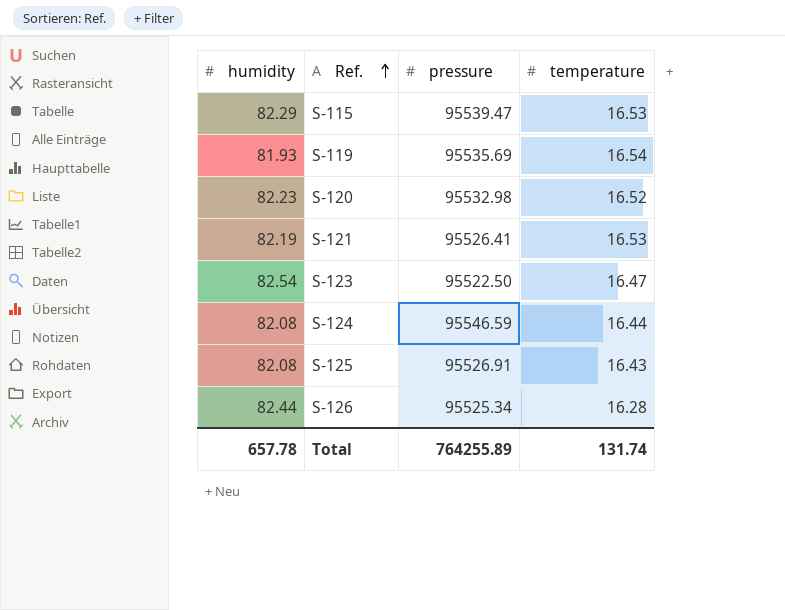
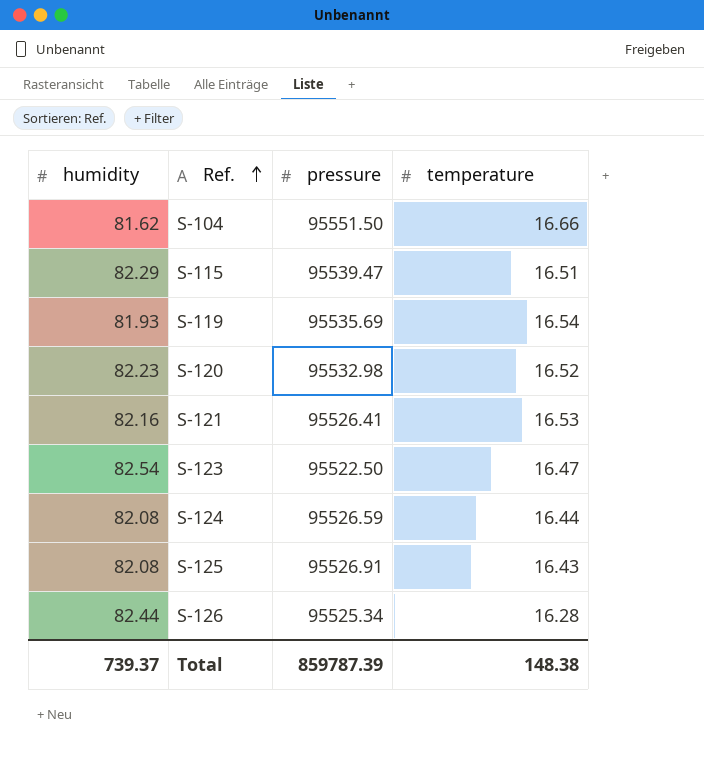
row S-104: none -> 81.62 | 95551.50 | 16.66
S-115 | temperature: 16.53 -> 16.51
S-121 | humidity: 82.19 -> 82.16
S-124 | pressure: 95546.59 -> 95526.59
Total | humidity: 657.78 -> 739.37
Total | pressure: 764255.89 -> 859787.39
Total | temperature: 131.74 -> 148.38

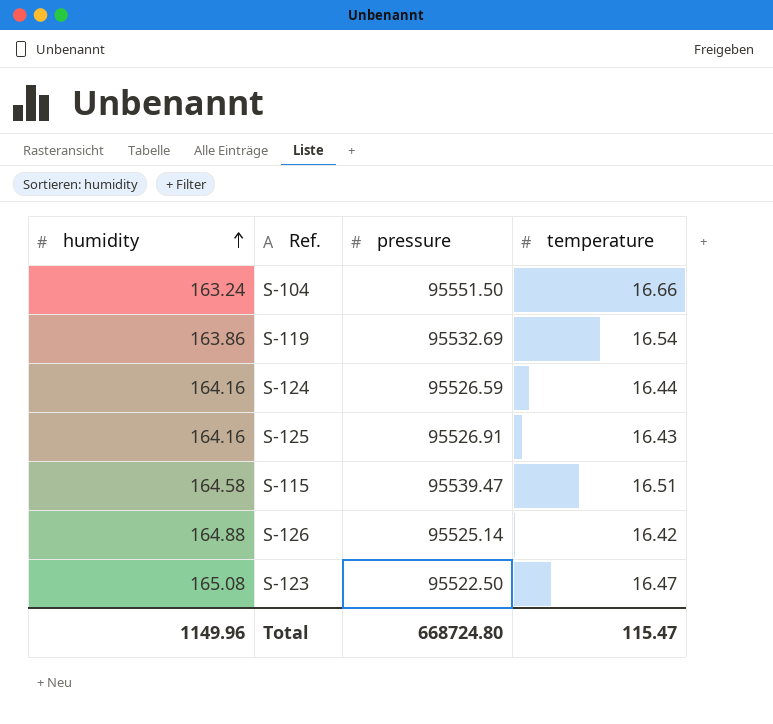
row order: Ref. ascending -> humidity ascending
row S-120: 82.23 | 95532.98 | 16.52 -> none
row S-121: 82.16 | 95526.41 | 16.53 -> none
S-104 | humidity: 81.62 -> 163.24
S-119 | humidity: 81.93 -> 163.86
S-119 | pressure: 95535.69 -> 95532.69
S-124 | humidity: 82.08 -> 164.16
S-125 | humidity: 82.08 -> 164.16
S-115 | humidity: 82.29 -> 164.58
S-126 | humidity: 82.44 -> 164.88
S-126 | pressure: 95525.34 -> 95525.14
S-126 | temperature: 16.28 -> 16.42
S-123 | humidity: 82.54 -> 165.08
Total | humidity: 739.37 -> 1149.96
Total | pressure: 859787.39 -> 668724.80
Total | temperature: 148.38 -> 115.47

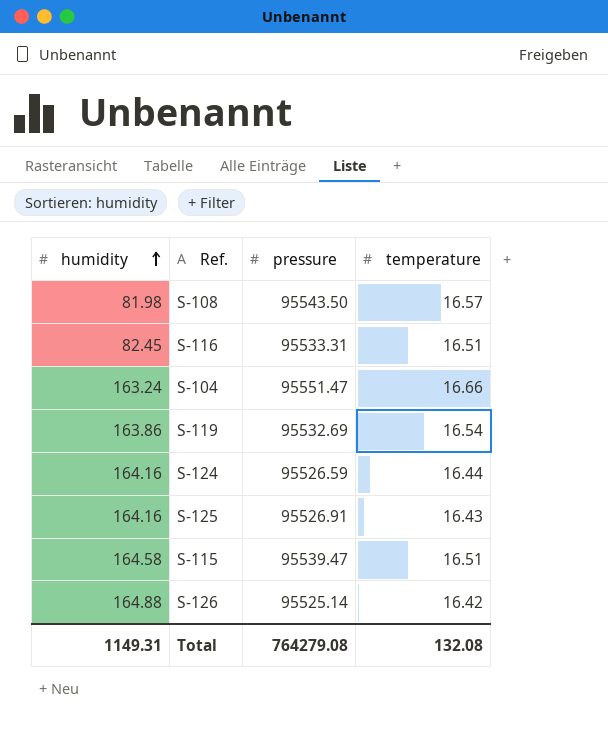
row S-123: 165.08 | 95522.50 | 16.47 -> none
row S-108: none -> 81.98 | 95543.50 | 16.57
row S-116: none -> 82.45 | 95533.31 | 16.51
S-104 | pressure: 95551.50 -> 95551.47
Total | humidity: 1149.96 -> 1149.31
Total | pressure: 668724.80 -> 764279.08
Total | temperature: 115.47 -> 132.08

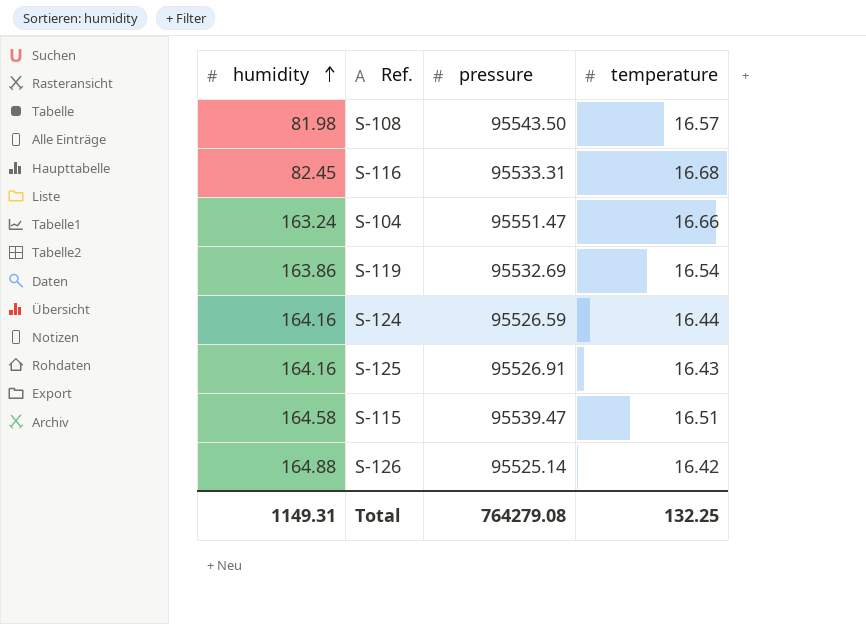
S-116 | temperature: 16.51 -> 16.68
Total | temperature: 132.08 -> 132.25

